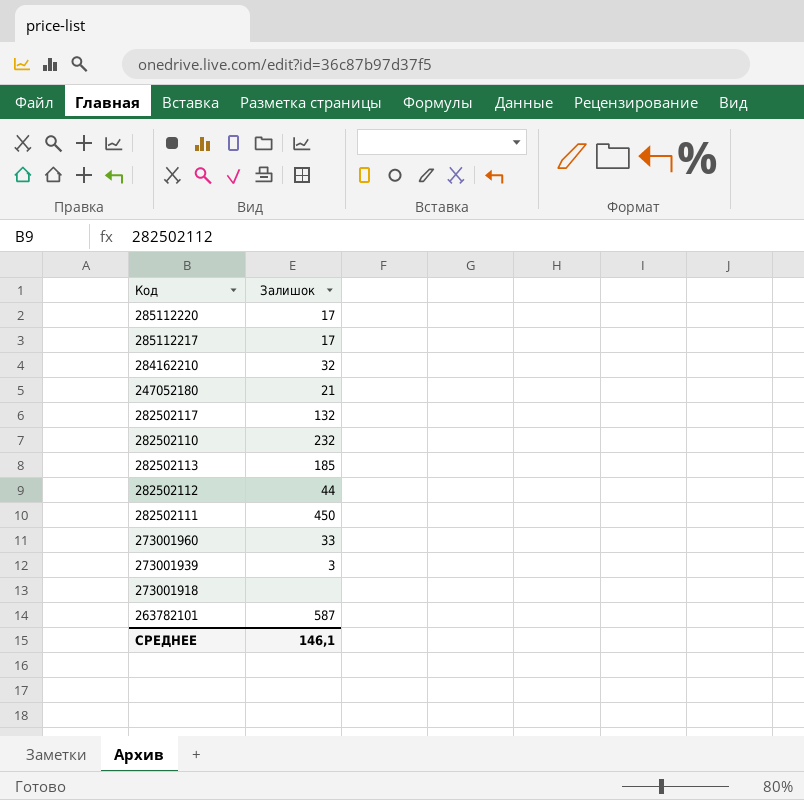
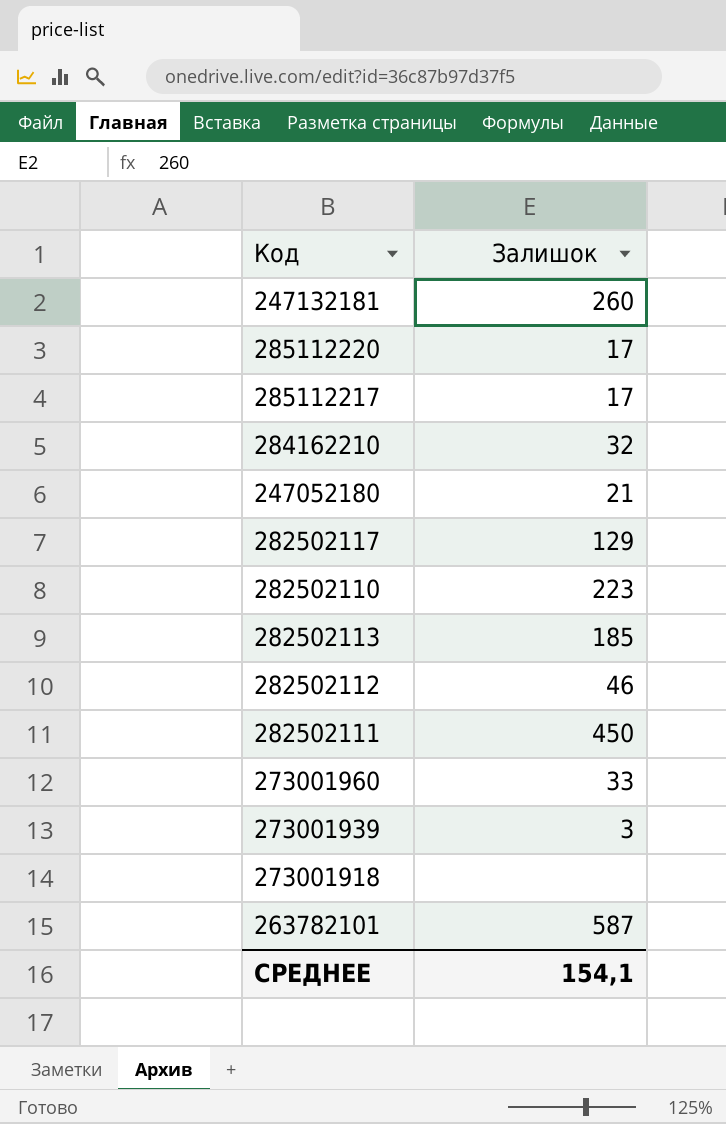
row 247132181: none -> 260
282502117 | Залишок: 132 -> 129
282502110 | Залишок: 232 -> 223
282502112 | Залишок: 44 -> 46
СРЕДНЕЕ | Залишок: 146,1 -> 154,1

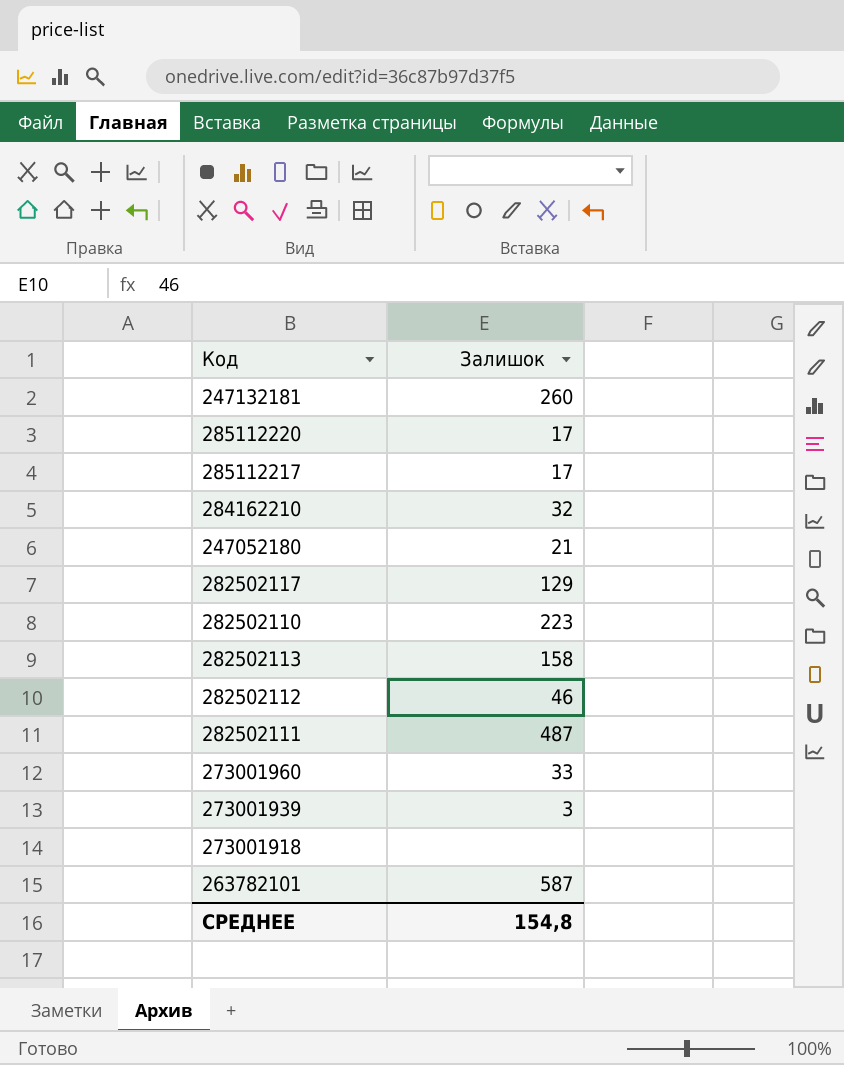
282502113 | Залишок: 185 -> 158
282502111 | Залишок: 450 -> 487
СРЕДНЕЕ | Залишок: 154,1 -> 154,8

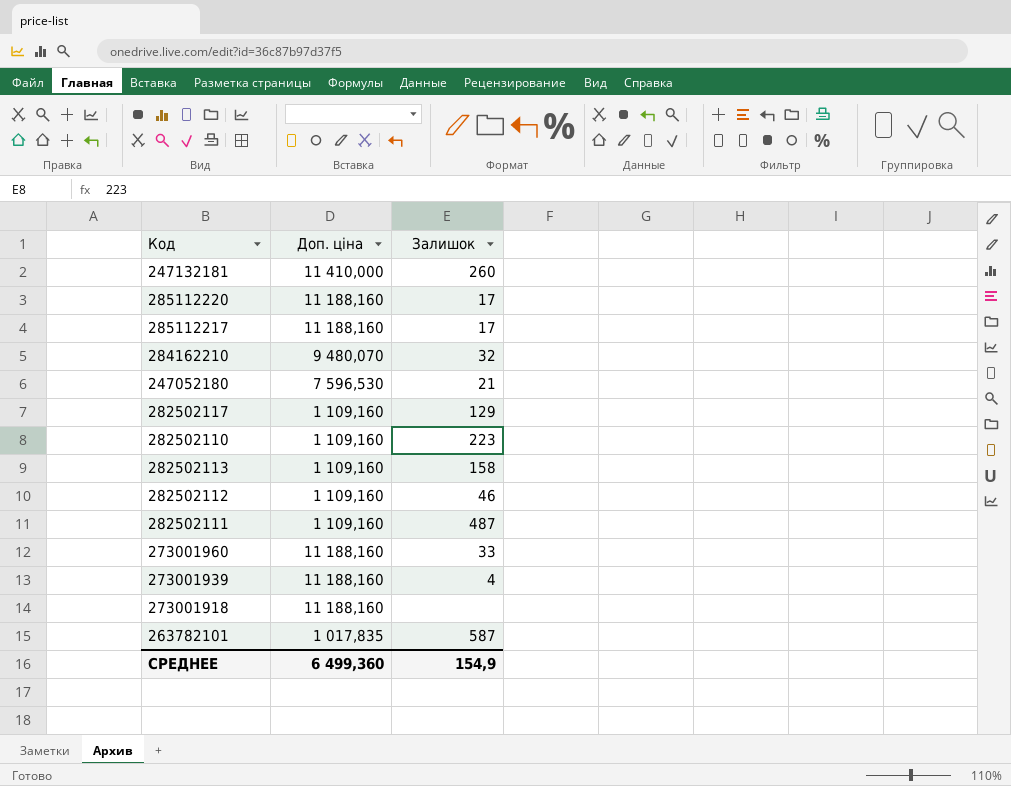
column Доп. ціна | position: none -> 2
273001939 | Залишок: 3 -> 4
СРЕДНЕЕ | Залишок: 154,8 -> 154,9

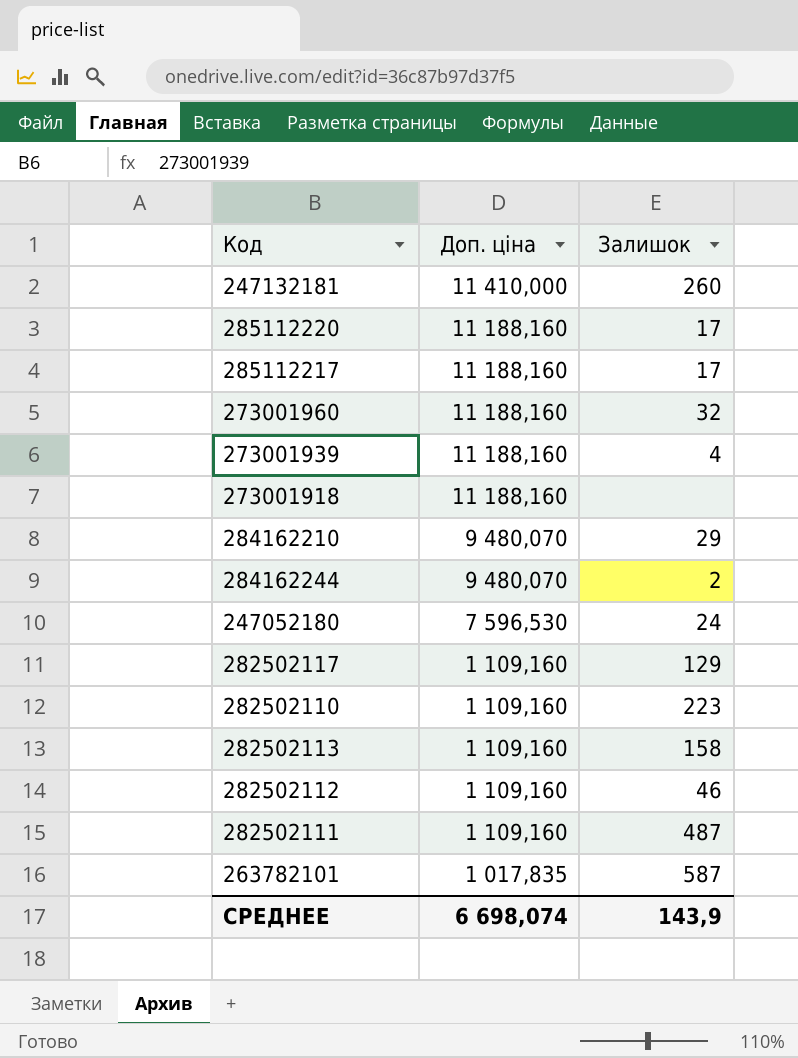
row order: none -> Доп. ціна descending
273001960 | Залишок: 33 -> 32
284162210 | Залишок: 32 -> 29
row 284162244: none -> 9 480,070 | 2
247052180 | Залишок: 21 -> 24
СРЕДНЕЕ | Доп. ціна: 6 499,360 -> 6 698,074
СРЕДНЕЕ | Залишок: 154,9 -> 143,9

